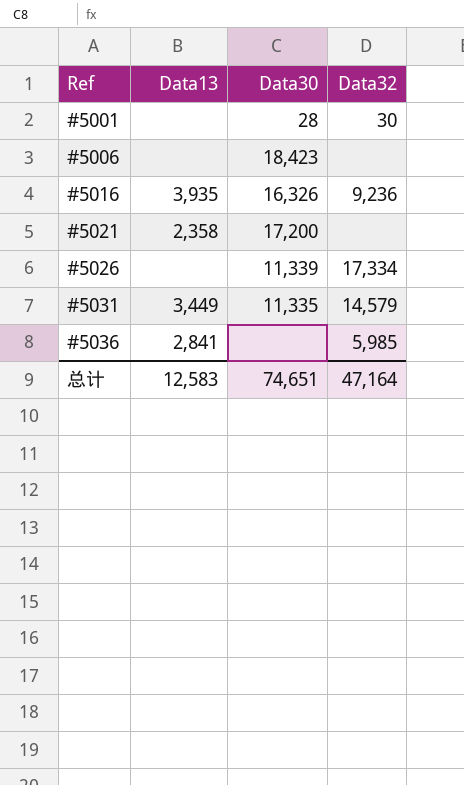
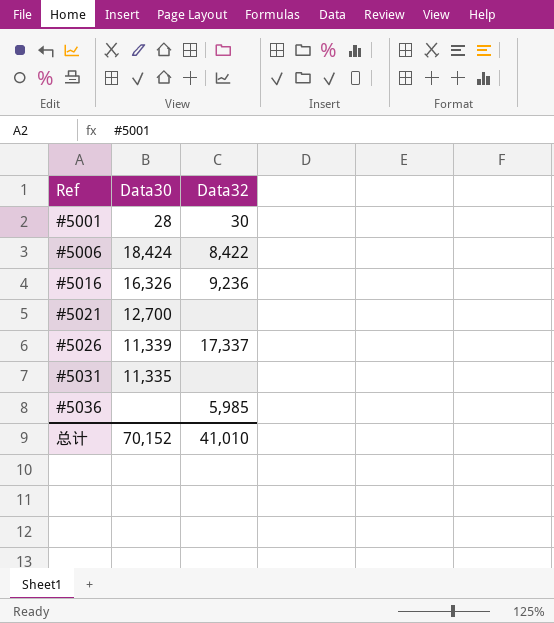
column Data13 | position: 2 -> none
#5006 | Data30: 18,423 -> 18,424
#5006 | Data32: none -> 8,422
#5021 | Data30: 17,200 -> 12,700
#5026 | Data32: 17,334 -> 17,337
#5031 | Data32: 14,579 -> none
总计 | Data30: 74,651 -> 70,152
总计 | Data32: 47,164 -> 41,010

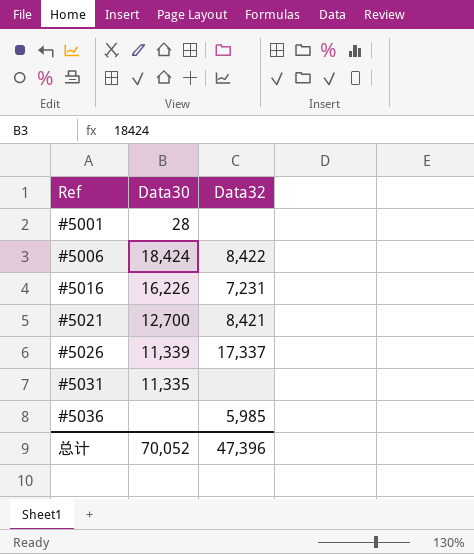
#5001 | Data32: 30 -> none
#5016 | Data30: 16,326 -> 16,226
#5016 | Data32: 9,236 -> 7,231
#5021 | Data32: none -> 8,421
总计 | Data30: 70,152 -> 70,052
总计 | Data32: 41,010 -> 47,396

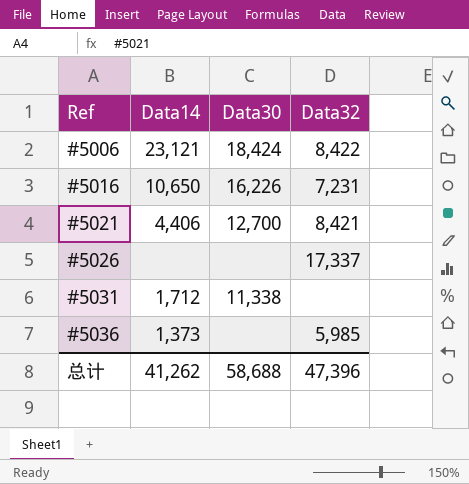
column Data14 | position: none -> 2
row #5001: 28 | none -> none
#5026 | Data30: 11,339 -> none
#5031 | Data30: 11,335 -> 11,338
总计 | Data30: 70,052 -> 58,688

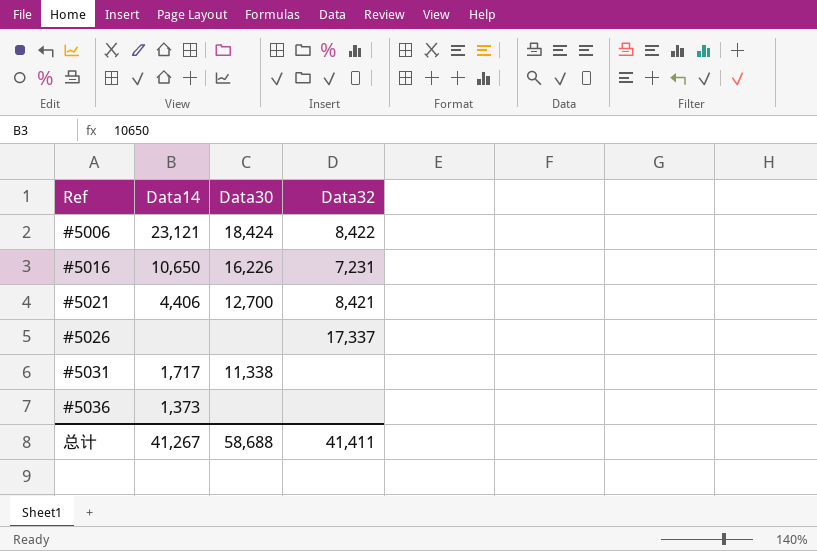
#5031 | Data14: 1,712 -> 1,717
#5036 | Data32: 5,985 -> none
总计 | Data14: 41,262 -> 41,267
总计 | Data32: 47,396 -> 41,411

